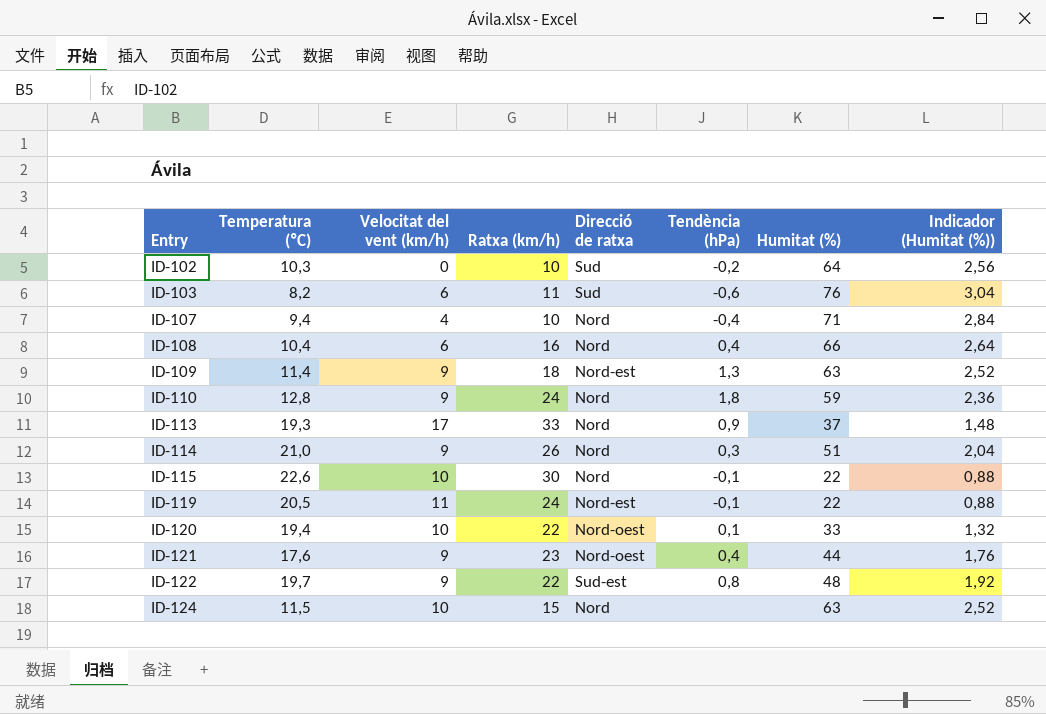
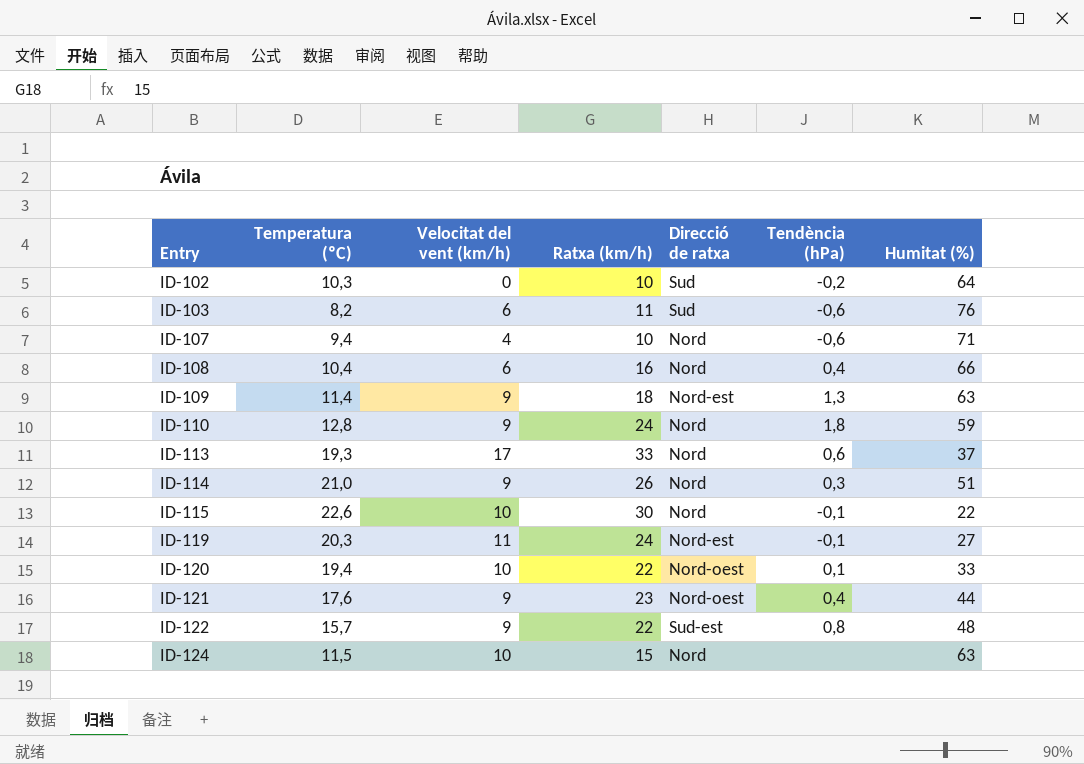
column Indicador (Humitat (%)) | formula: [Humitat (%)] * 0,04 -> none
ID-107 | Tendència (hPa): -0,4 -> -0,6
ID-113 | Tendència (hPa): 0,9 -> 0,6
ID-119 | Temperatura (ºC): 20,5 -> 20,3
ID-119 | Humitat (%): 22 -> 27
ID-122 | Temperatura (ºC): 19,7 -> 15,7

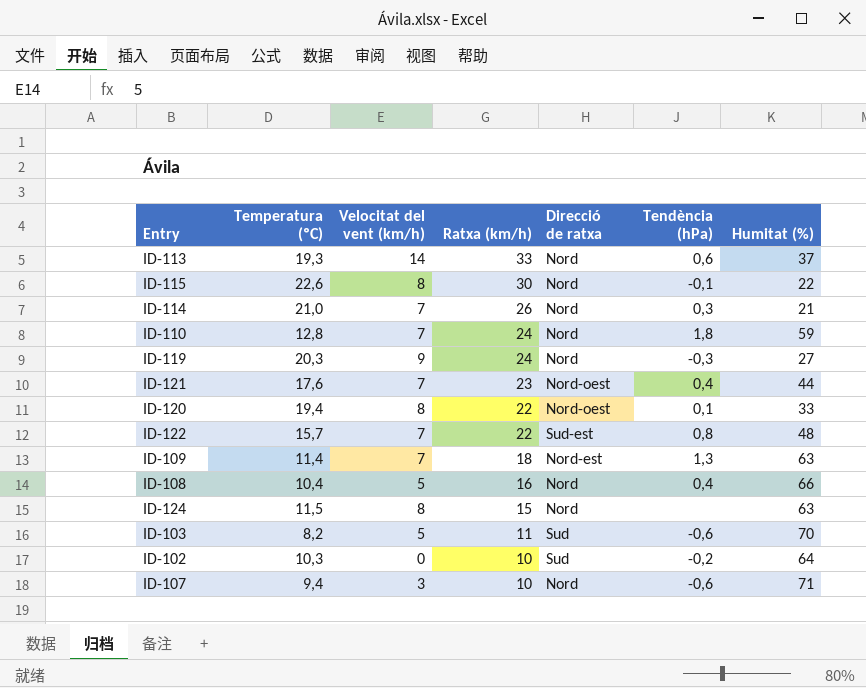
row order: Entry ascending -> Ratxa (km/h) descending
ID-113 | Velocitat del vent (km/h): 17 -> 14
ID-115 | Velocitat del vent (km/h): 10 -> 8
ID-114 | Velocitat del vent (km/h): 9 -> 7
ID-114 | Humitat (%): 51 -> 21
ID-110 | Velocitat del vent (km/h): 9 -> 7
ID-119 | Velocitat del vent (km/h): 11 -> 9
ID-119 | Direcció de ratxa: Nord-est -> Nord
ID-119 | Tendència (hPa): -0,1 -> -0,3
ID-121 | Velocitat del vent (km/h): 9 -> 7
ID-120 | Velocitat del vent (km/h): 10 -> 8
ID-122 | Velocitat del vent (km/h): 9 -> 7
ID-109 | Velocitat del vent (km/h): 9 -> 7
ID-108 | Velocitat del vent (km/h): 6 -> 5
ID-124 | Velocitat del vent (km/h): 10 -> 8
ID-103 | Velocitat del vent (km/h): 6 -> 5
ID-103 | Humitat (%): 76 -> 70
ID-107 | Velocitat del vent (km/h): 4 -> 3

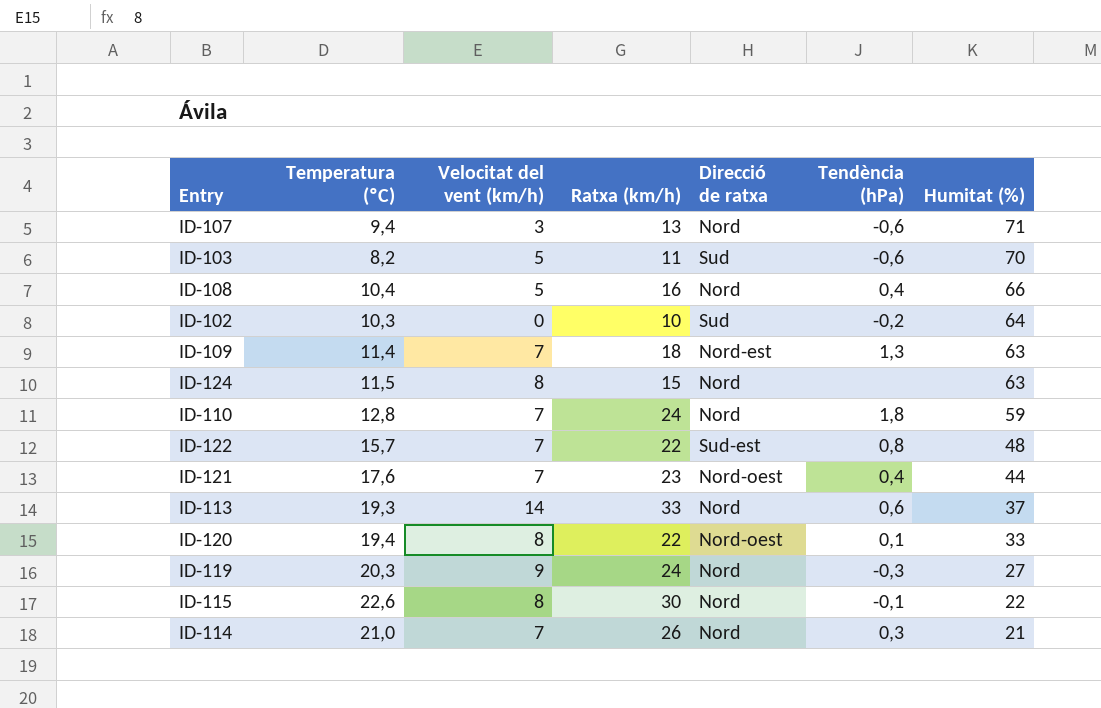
row order: Ratxa (km/h) descending -> Humitat (%) descending
ID-107 | Ratxa (km/h): 10 -> 13

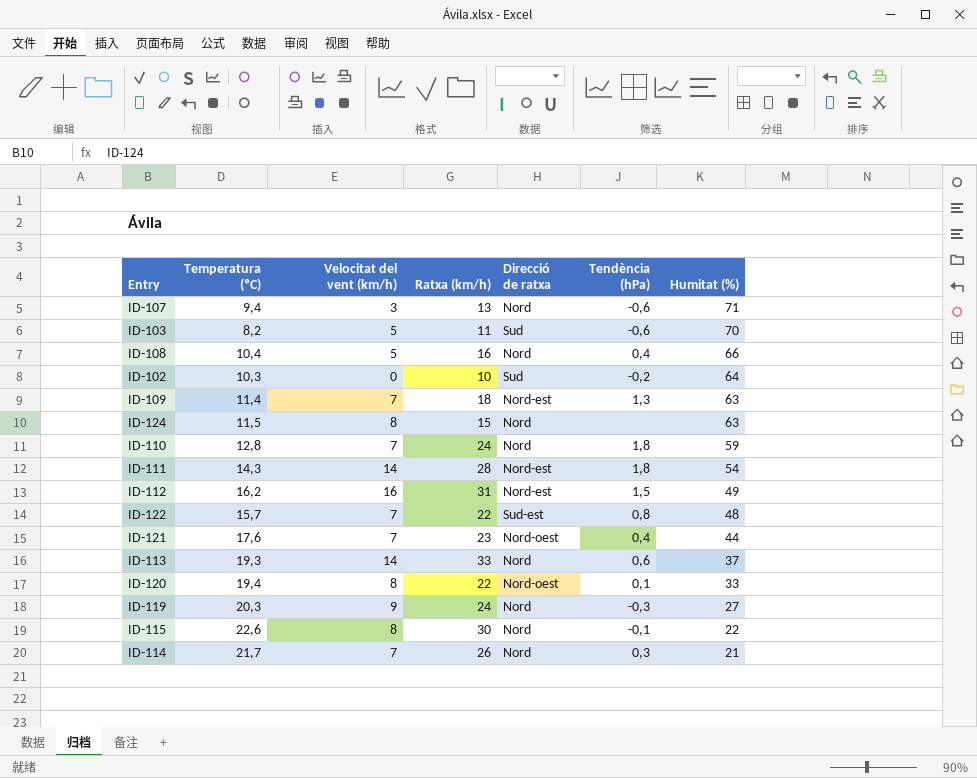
row ID-111: none -> 14,3 | 14 | 28 | Nord-est | 1,8 | 54
row ID-112: none -> 16,2 | 16 | 31 | Nord-est | 1,5 | 49
ID-114 | Temperatura (ºC): 21,0 -> 21,7

